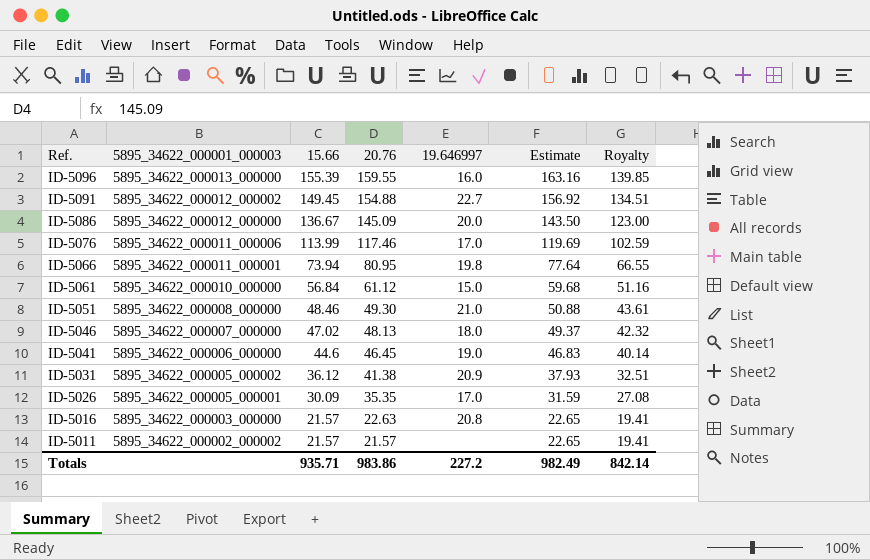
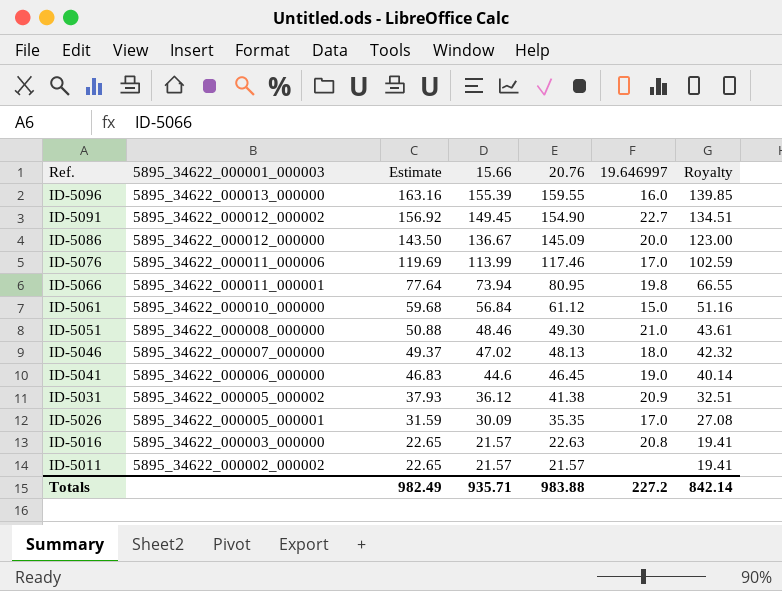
column Estimate | position: 6 -> 3
ID-5091 | 20.76: 154.88 -> 154.90
Totals | 20.76: 983.86 -> 983.88

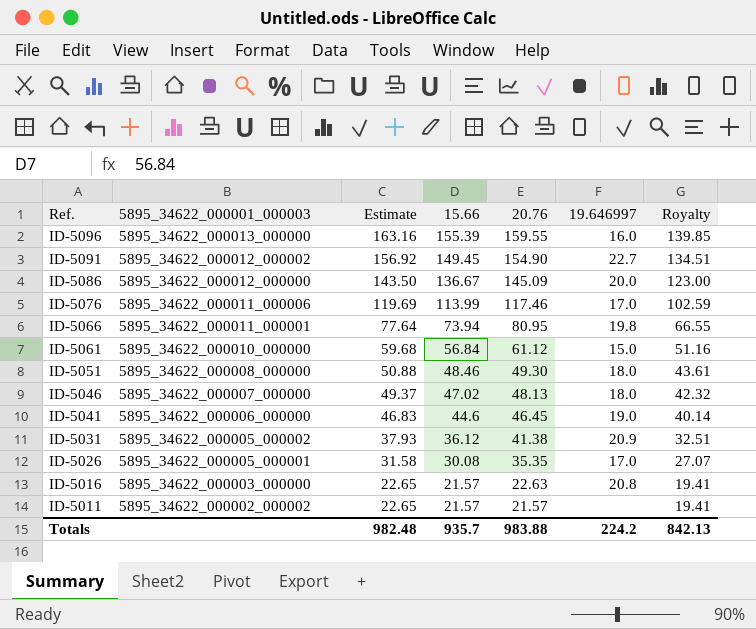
ID-5051 | 19.646997: 21.0 -> 18.0
ID-5026 | Estimate: 31.59 -> 31.58
ID-5026 | 15.66: 30.09 -> 30.08
ID-5026 | Royalty: 27.08 -> 27.07
Totals | Estimate: 982.49 -> 982.48
Totals | 15.66: 935.71 -> 935.7
Totals | 19.646997: 227.2 -> 224.2
Totals | Royalty: 842.14 -> 842.13

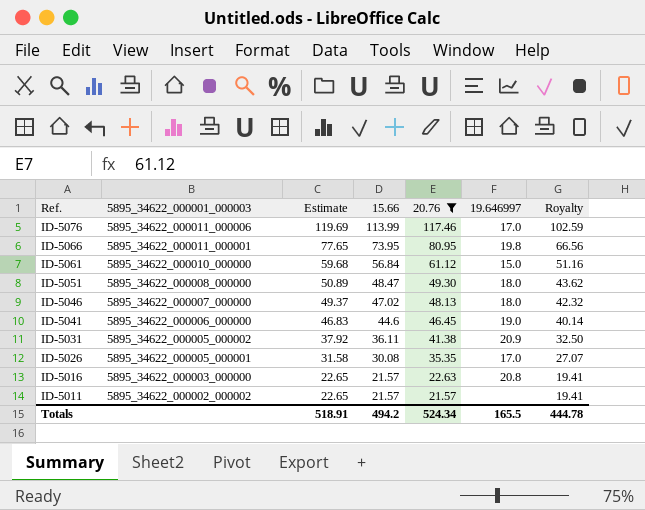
filter: none -> 20.76 <= 117.46
ID-5066 | Estimate: 77.64 -> 77.65
ID-5066 | 15.66: 73.94 -> 73.95
ID-5066 | Royalty: 66.55 -> 66.56
ID-5051 | Estimate: 50.88 -> 50.89
ID-5051 | 15.66: 48.46 -> 48.47
ID-5051 | Royalty: 43.61 -> 43.62
ID-5031 | Estimate: 37.93 -> 37.92
ID-5031 | 15.66: 36.12 -> 36.11
ID-5031 | Royalty: 32.51 -> 32.50
Totals | Estimate: 982.48 -> 518.91
Totals | 15.66: 935.7 -> 494.2
Totals | 20.76: 983.88 -> 524.34
Totals | 19.646997: 224.2 -> 165.5
Totals | Royalty: 842.13 -> 444.78

